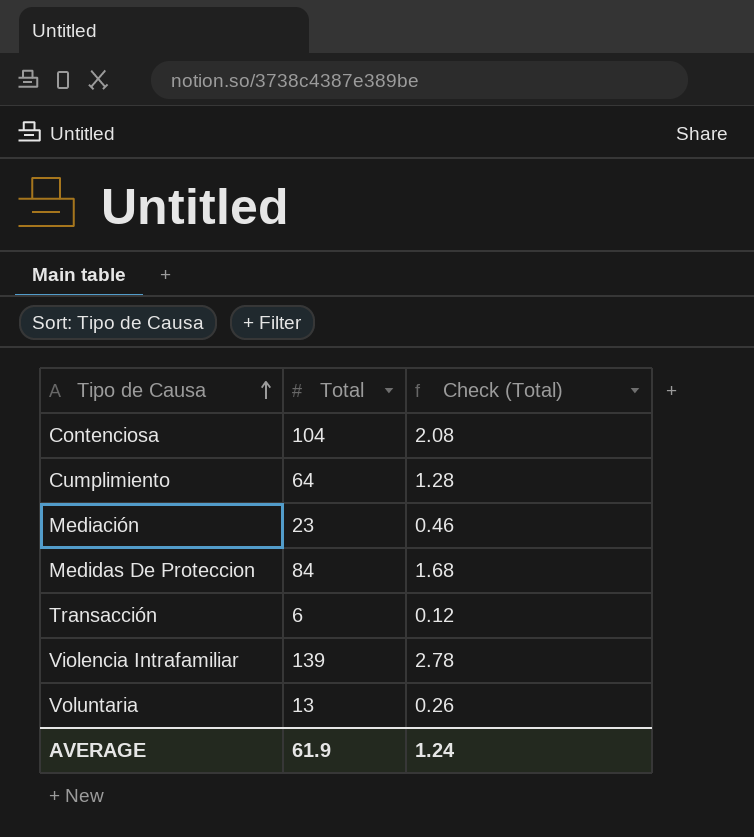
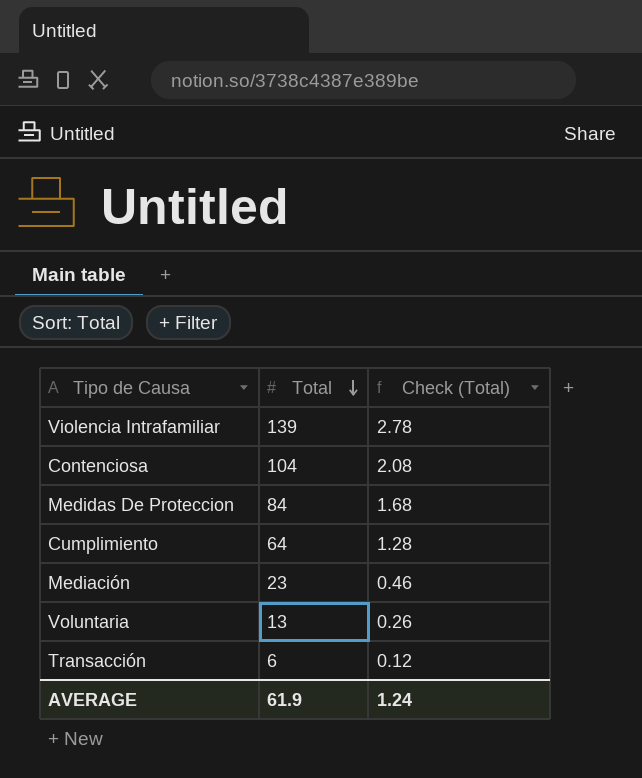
row order: Tipo de Causa ascending -> Total descending

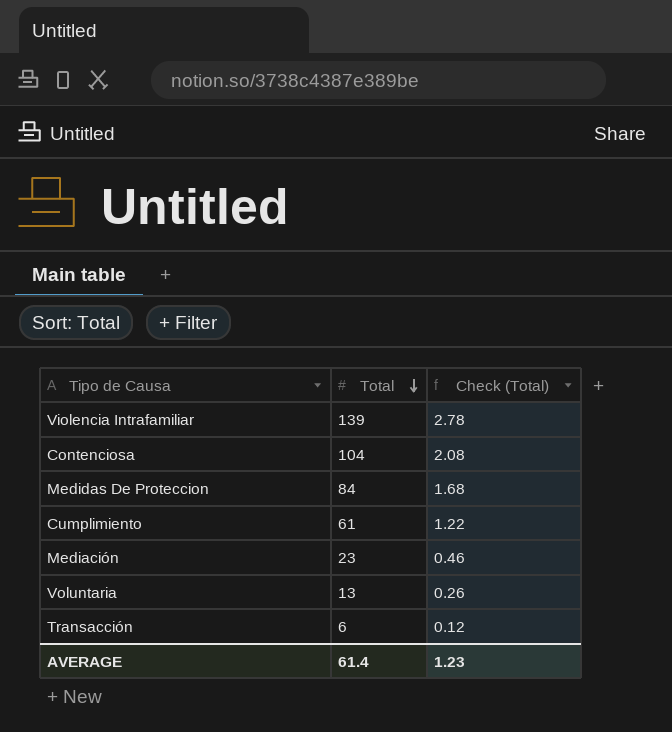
Cumplimiento | Total: 64 -> 61
Cumplimiento | Check (Total): 1.28 -> 1.22
AVERAGE | Total: 61.9 -> 61.4
AVERAGE | Check (Total): 1.24 -> 1.23

